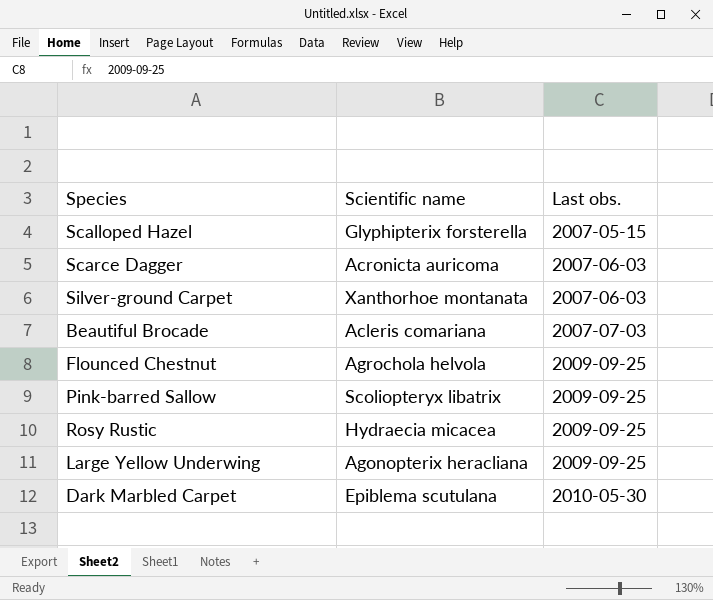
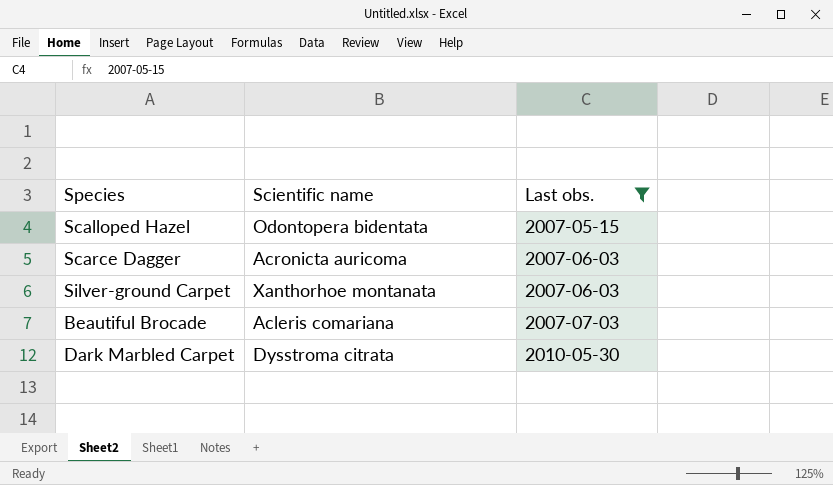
filter: none -> Last obs. != 2009-09-25
Scalloped Hazel | Scientific name: Glyphipterix forsterella -> Odontopera bidentata
Dark Marbled Carpet | Scientific name: Epiblema scutulana -> Dysstroma citrata

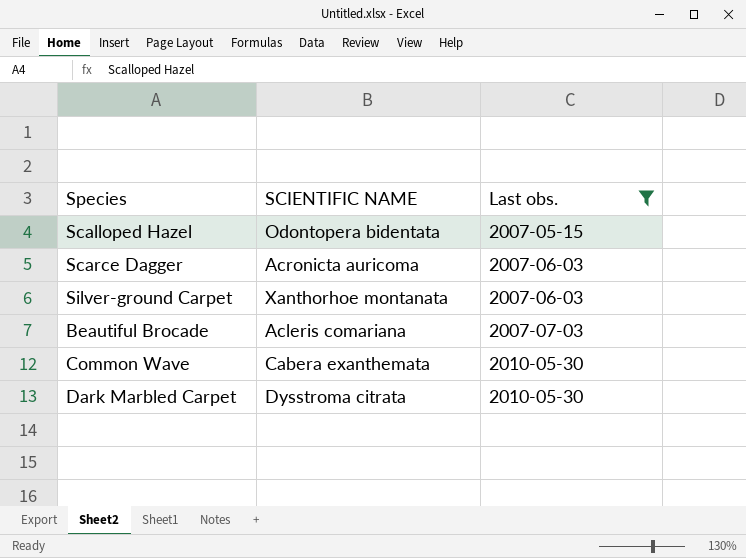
column name: Scientific name -> SCIENTIFIC NAME
row Common Wave: none -> Cabera exanthemata | 2010-05-30

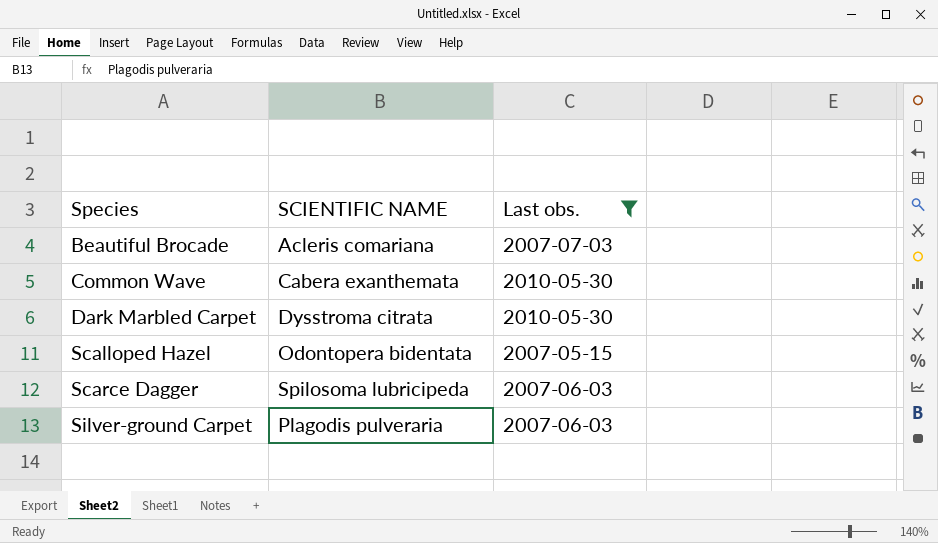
row order: Last obs. ascending -> Species ascending
Scarce Dagger | SCIENTIFIC NAME: Acronicta auricoma -> Spilosoma lubricipeda
Silver-ground Carpet | SCIENTIFIC NAME: Xanthorhoe montanata -> Plagodis pulveraria

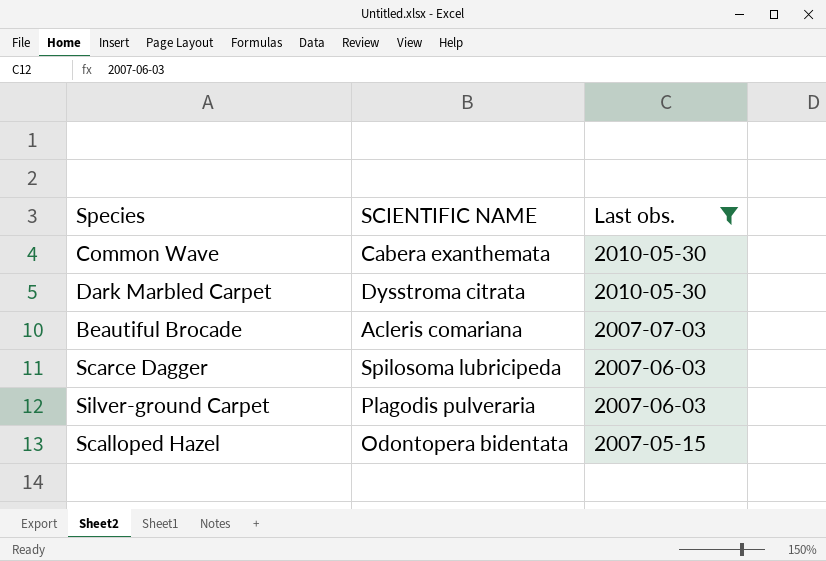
row order: Species ascending -> Last obs. descending

